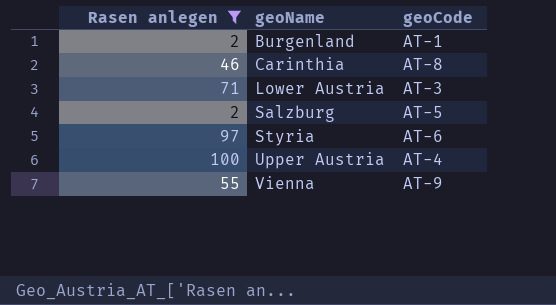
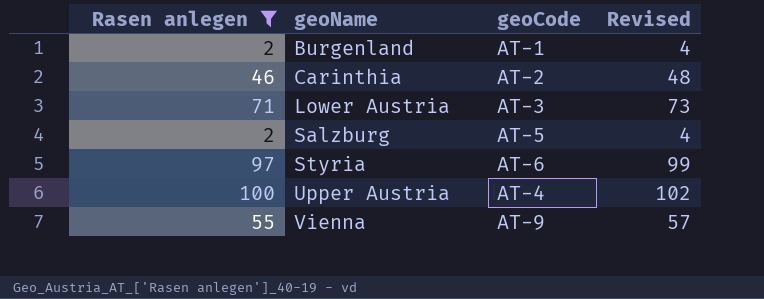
column Revised | formula: none -> [Rasen anlegen] + 2
Carinthia | geoCode: AT-8 -> AT-2

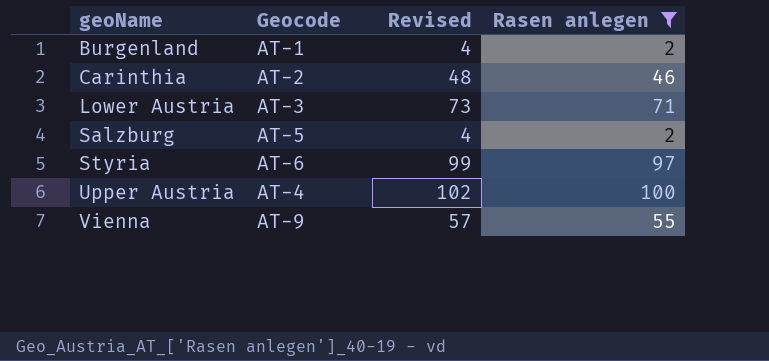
column name: geoCode -> Geocode
column Rasen anlegen | position: 1 -> 4

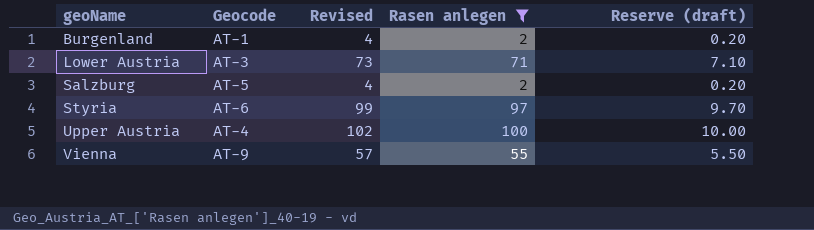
column Reserve (draft) | formula: none -> [Rasen anlegen] * 0.1
row Carinthia: AT-2 | 48 | 46 -> none

